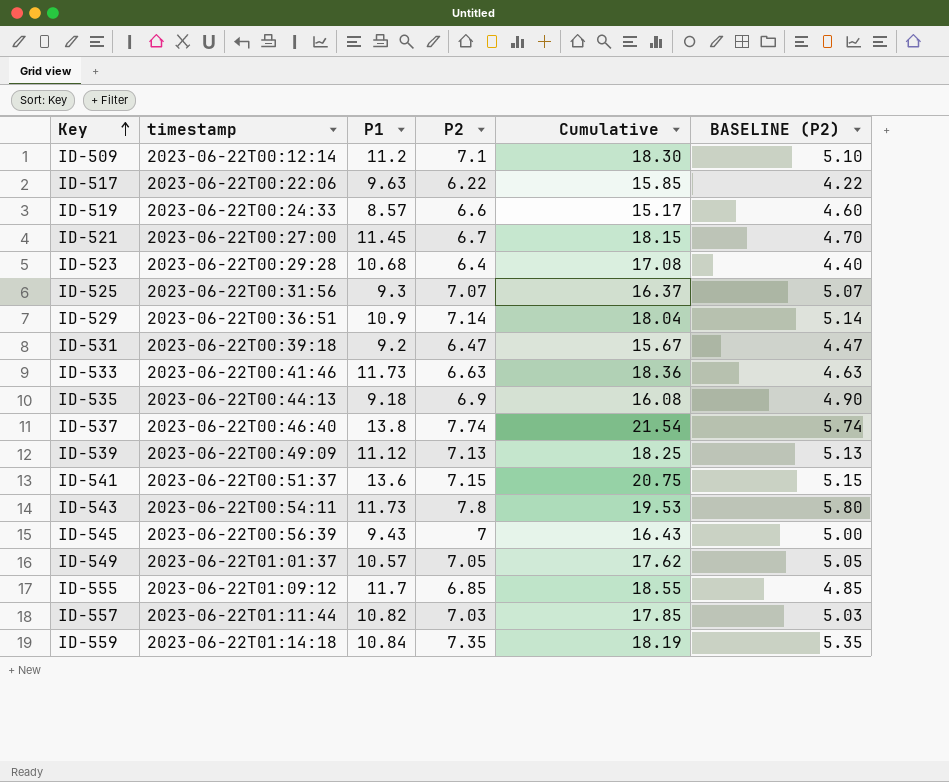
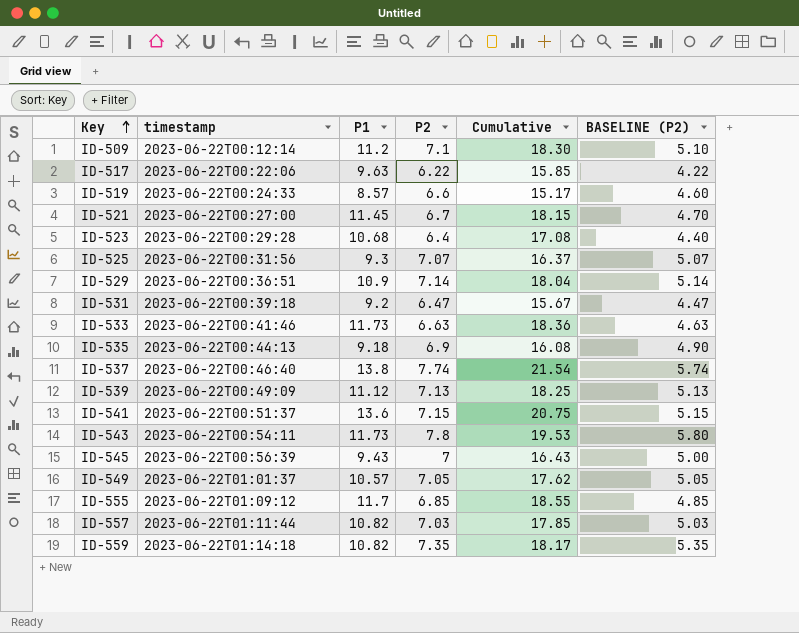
ID-559 | P1: 10.84 -> 10.82
ID-559 | Cumulative: 18.19 -> 18.17

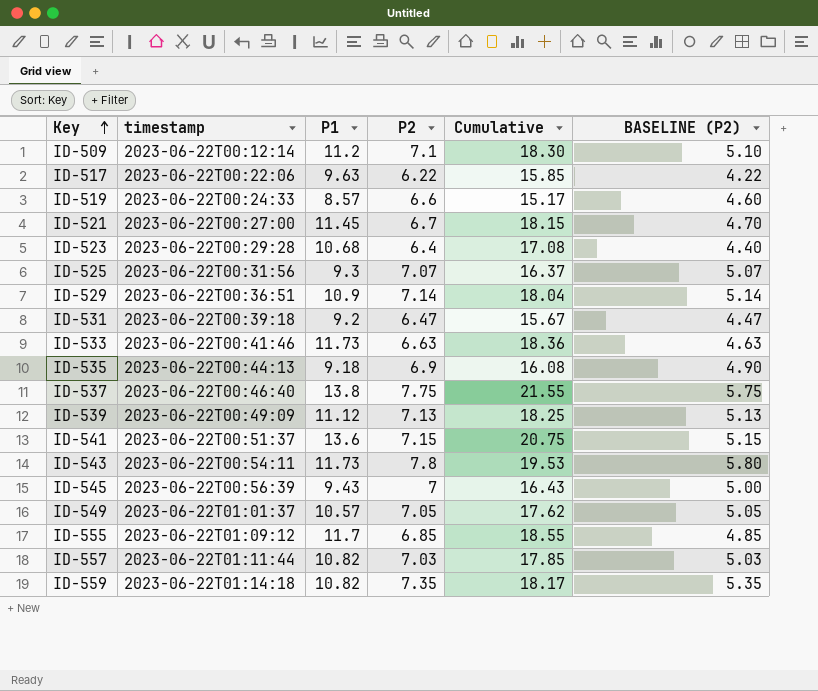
ID-537 | P2: 7.74 -> 7.75
ID-537 | Cumulative: 21.54 -> 21.55
ID-537 | BASELINE (P2): 5.74 -> 5.75

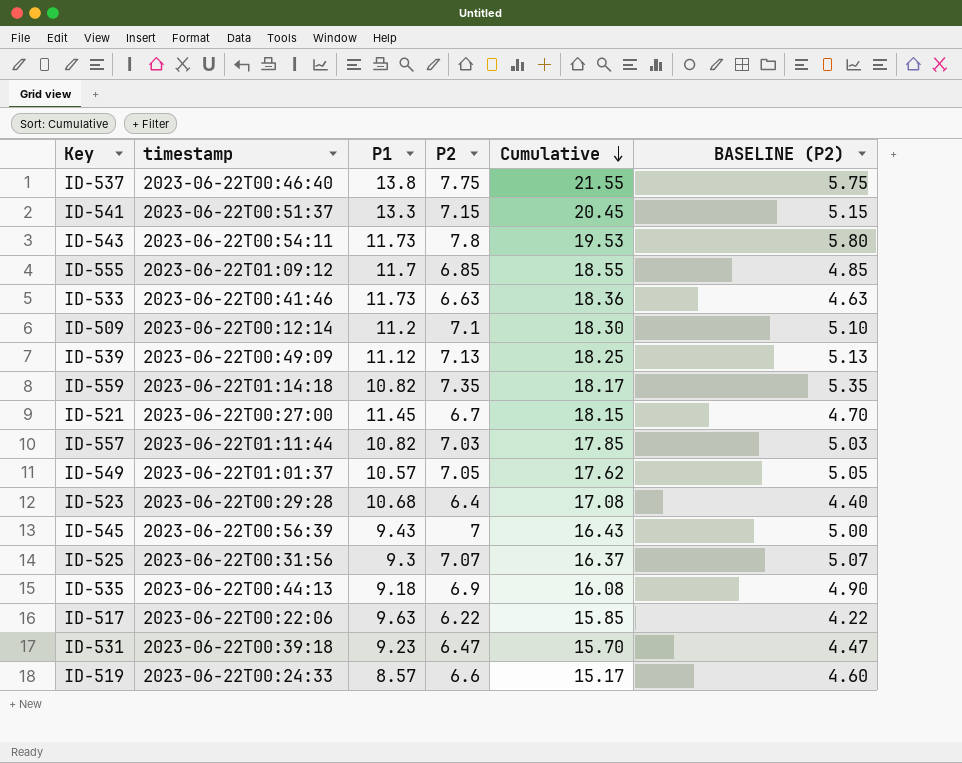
row order: Key ascending -> Cumulative descending
row ID-529: 2023-06-22T00:36:51 | 10.9 | 7.14 | 18.04 | 5.14 -> none
ID-541 | P1: 13.6 -> 13.3
ID-541 | Cumulative: 20.75 -> 20.45
ID-531 | P1: 9.2 -> 9.23
ID-531 | Cumulative: 15.67 -> 15.70

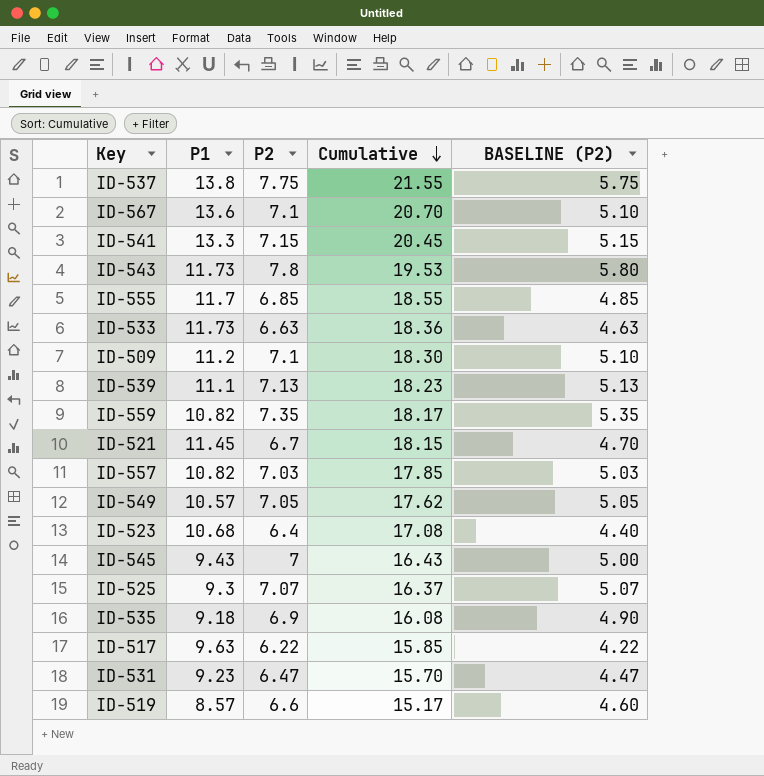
column timestamp | position: 2 -> none
row ID-567: none -> 13.6 | 7.1 | 20.70 | 5.10
ID-539 | P1: 11.12 -> 11.1
ID-539 | Cumulative: 18.25 -> 18.23

